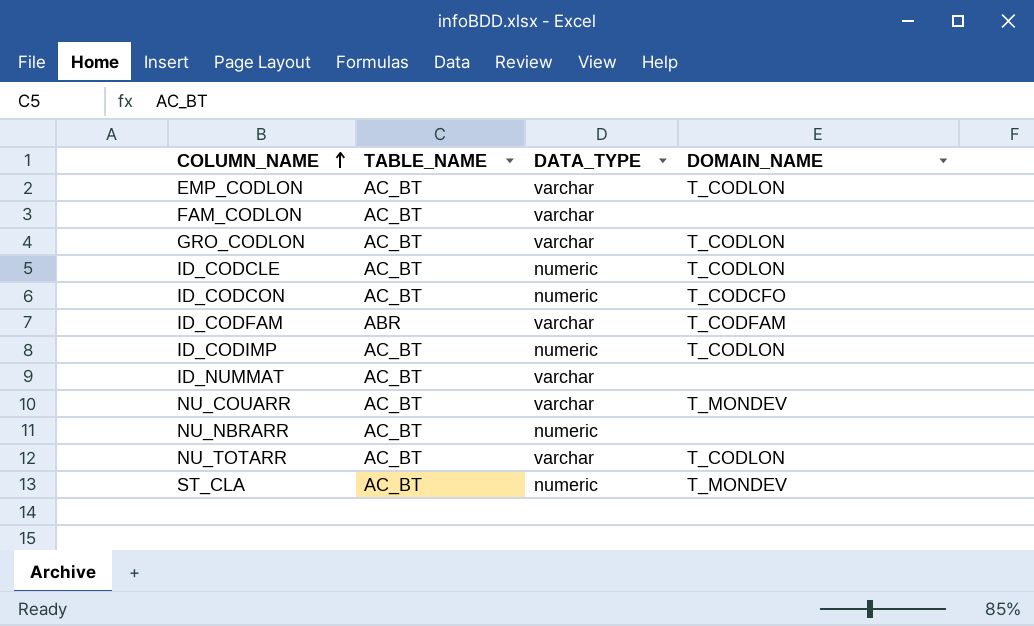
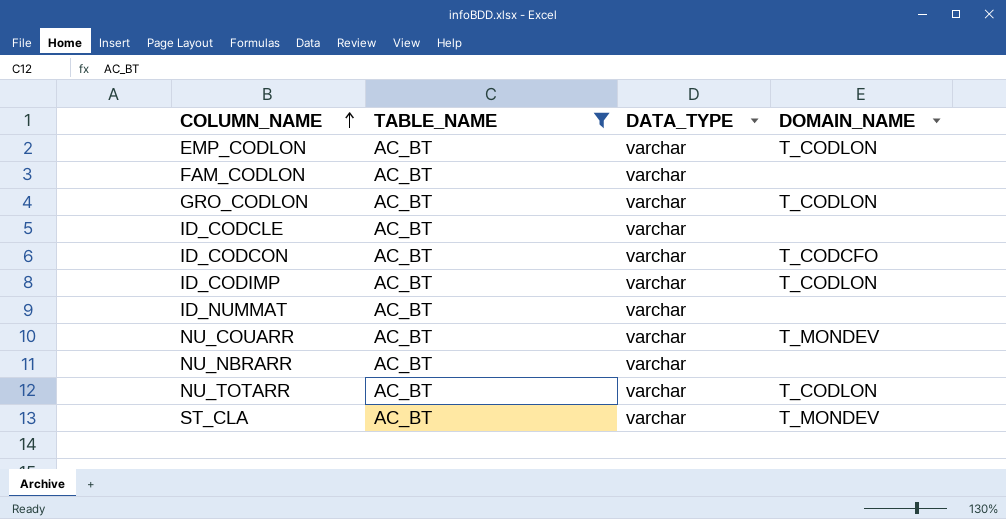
filter: none -> TABLE_NAME = AC_BT
ID_CODCLE | DATA_TYPE: numeric -> varchar
ID_CODCLE | DOMAIN_NAME: T_CODLON -> none
ID_CODCON | DATA_TYPE: numeric -> varchar
ID_CODIMP | DATA_TYPE: numeric -> varchar
NU_NBRARR | DATA_TYPE: numeric -> varchar
ST_CLA | DATA_TYPE: numeric -> varchar

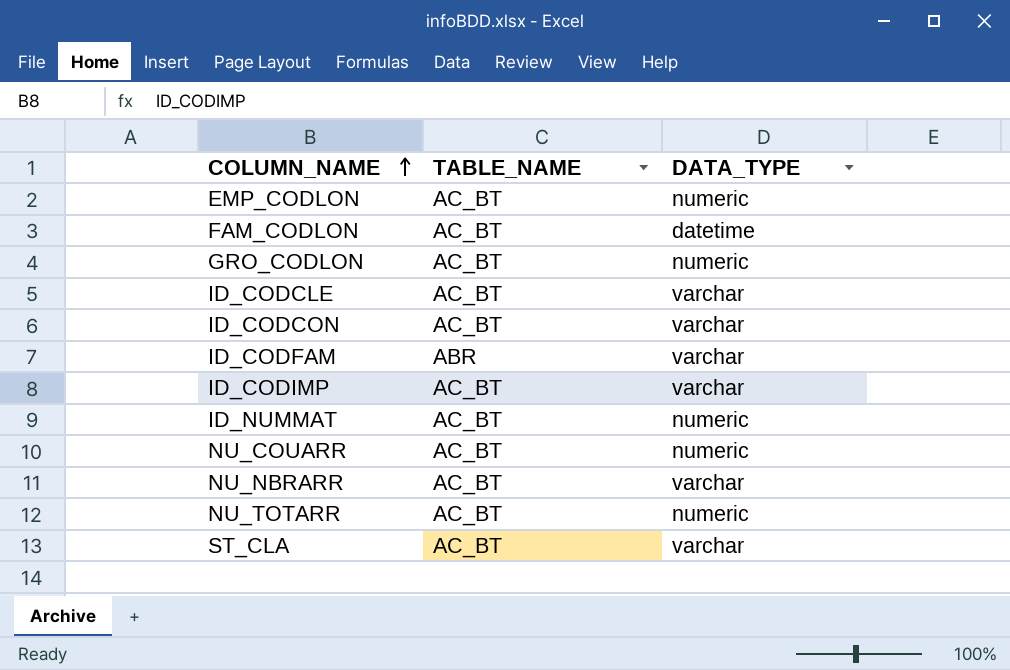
filter: TABLE_NAME = AC_BT -> none
column DOMAIN_NAME | position: 4 -> none
EMP_CODLON | DATA_TYPE: varchar -> numeric
FAM_CODLON | DATA_TYPE: varchar -> datetime
GRO_CODLON | DATA_TYPE: varchar -> numeric
ID_NUMMAT | DATA_TYPE: varchar -> numeric
NU_COUARR | DATA_TYPE: varchar -> numeric
NU_TOTARR | DATA_TYPE: varchar -> numeric

